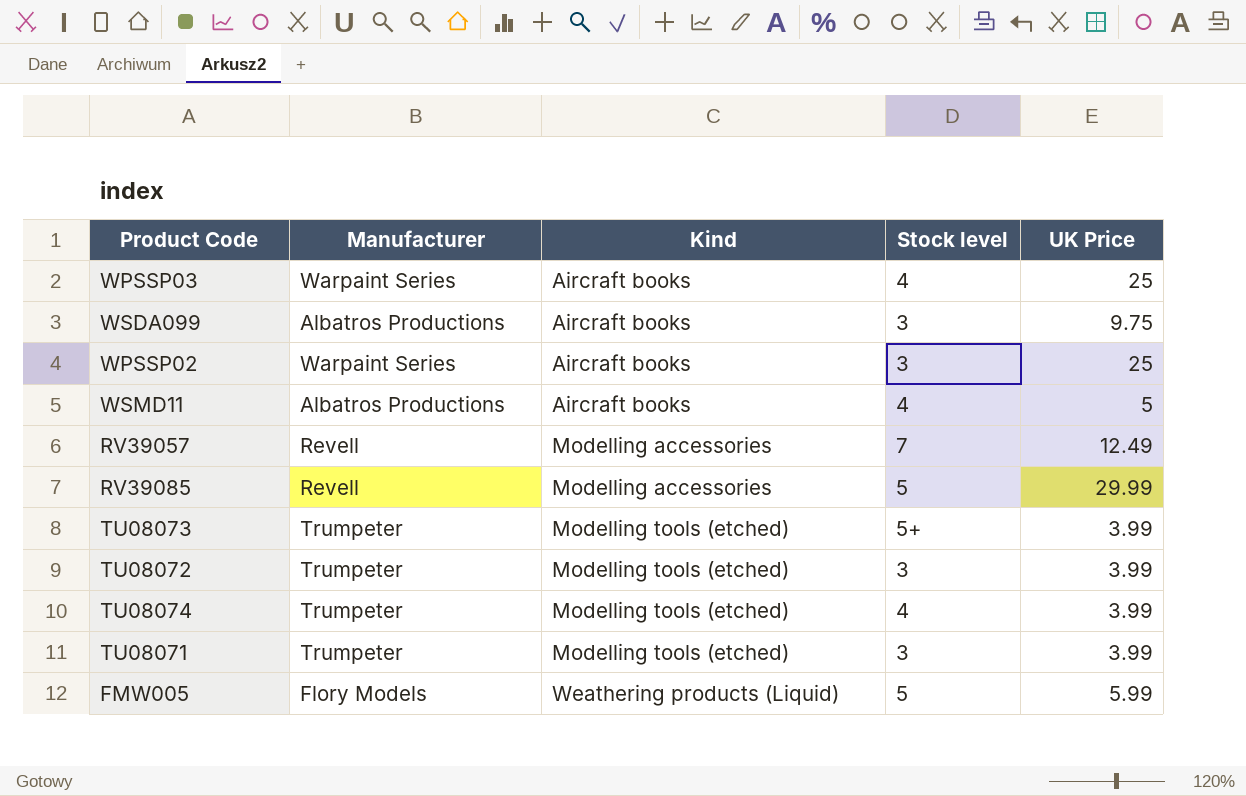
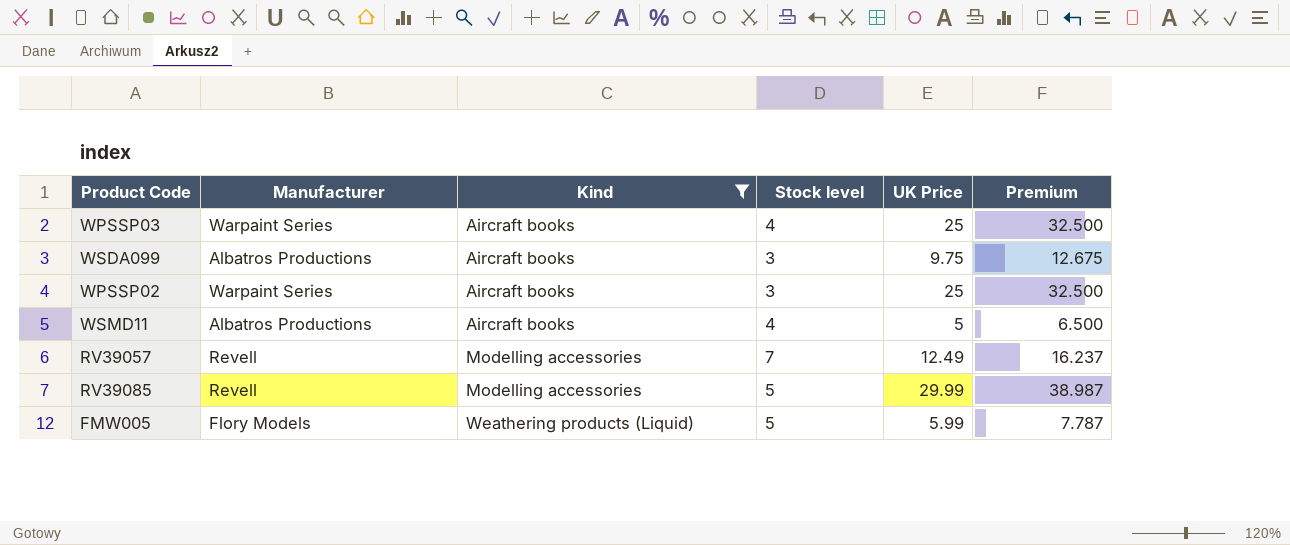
filter: none -> Kind != Modelling tools (etched)
column Premium | formula: none -> [UK Price] * 1.3

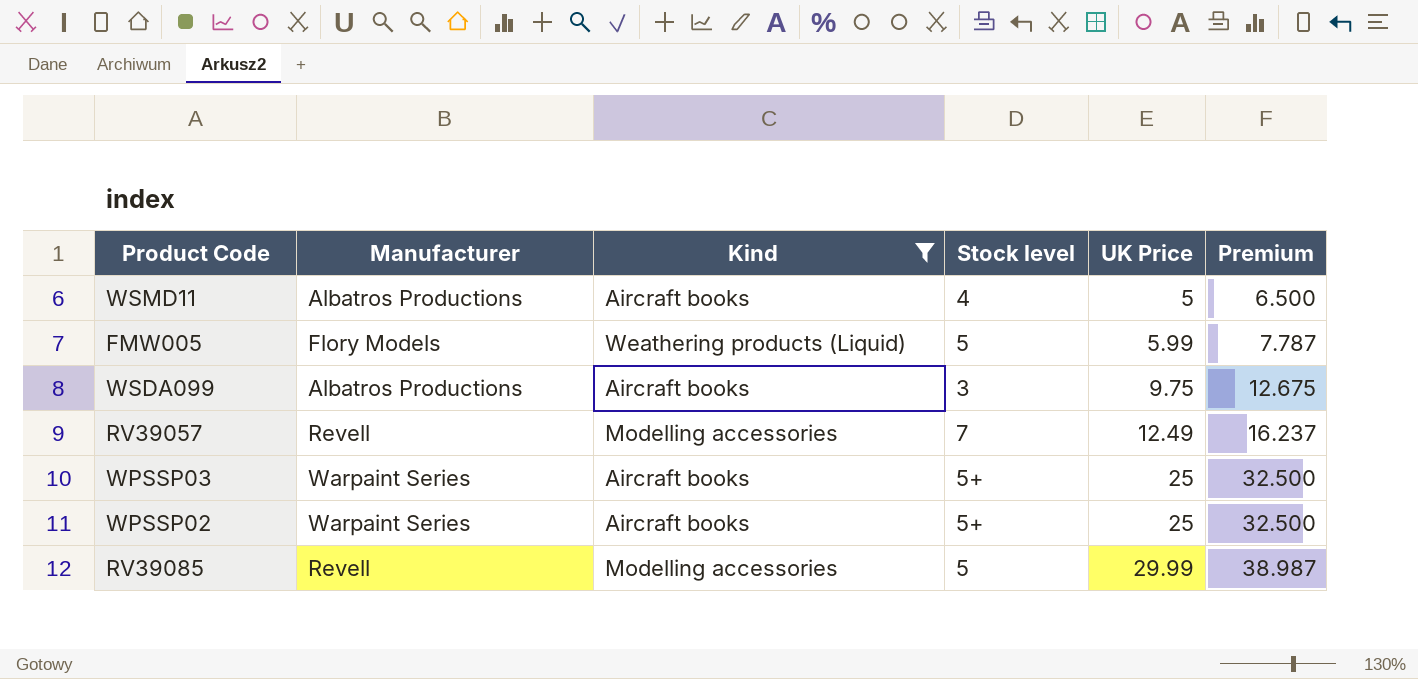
row order: Kind ascending -> UK Price ascending
WPSSP03 | Stock level: 4 -> 5+
WPSSP02 | Stock level: 3 -> 5+

